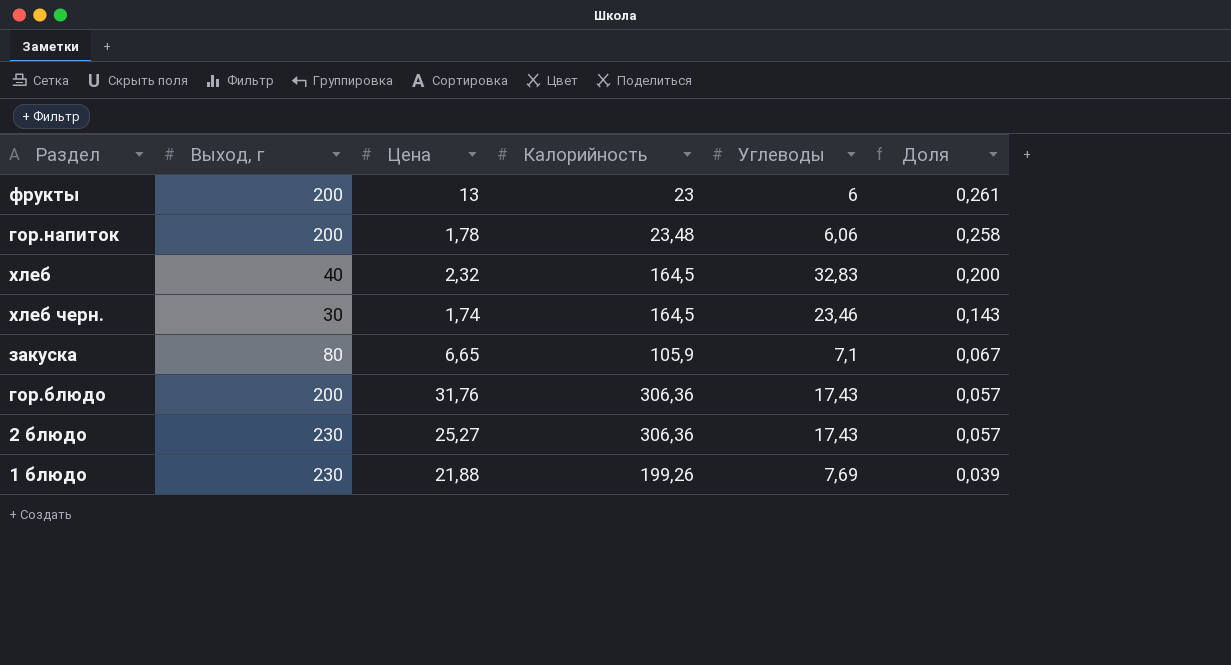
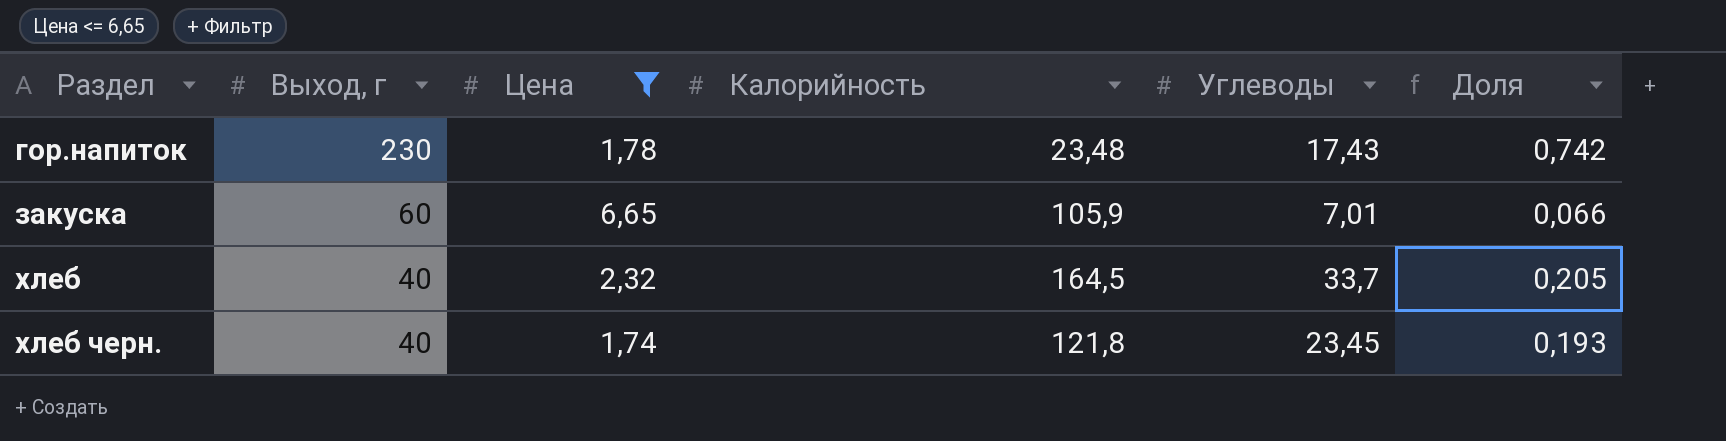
filter: none -> Цена <= 6,65
row order: Доля descending -> Раздел ascending
гор.напиток | Выход, г: 200 -> 230
гор.напиток | Углеводы: 6,06 -> 17,43
гор.напиток | Доля: 0,258 -> 0,742
закуска | Выход, г: 80 -> 60
закуска | Углеводы: 7,1 -> 7,01
закуска | Доля: 0,067 -> 0,066
хлеб | Углеводы: 32,83 -> 33,7
хлеб | Доля: 0,200 -> 0,205
хлеб черн. | Выход, г: 30 -> 40
хлеб черн. | Калорийность: 164,5 -> 121,8
хлеб черн. | Углеводы: 23,46 -> 23,45
хлеб черн. | Доля: 0,143 -> 0,193

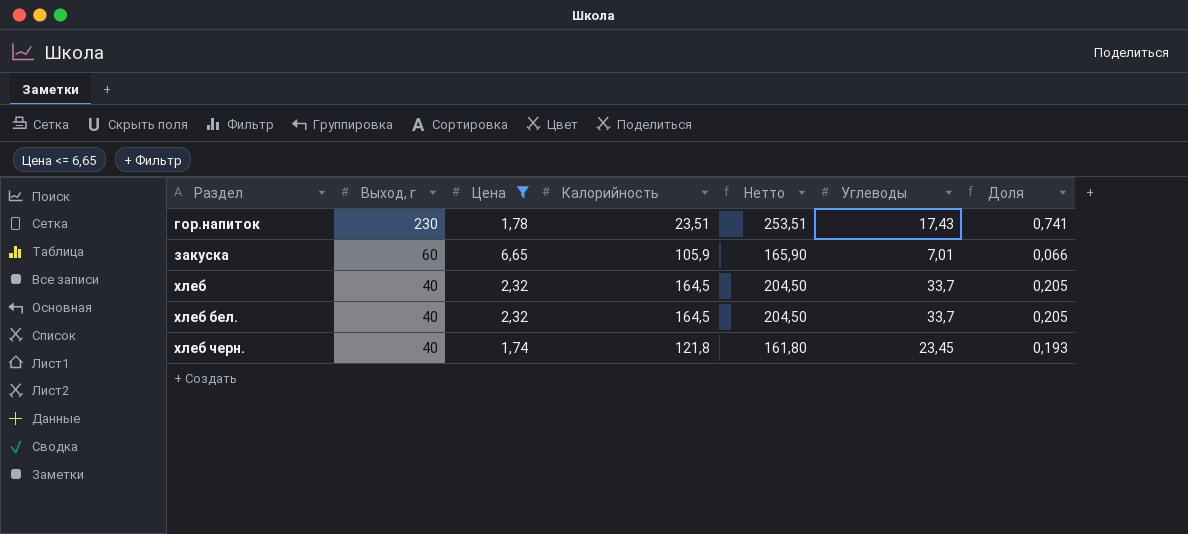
column Нетто | formula: none -> [Выход, г] + [Калорийность]
гор.напиток | Калорийность: 23,48 -> 23,51
гор.напиток | Доля: 0,742 -> 0,741
row хлеб бел.: none -> 40 | 2,32 | 164,5 | 204,50 | 33,7 | 0,205

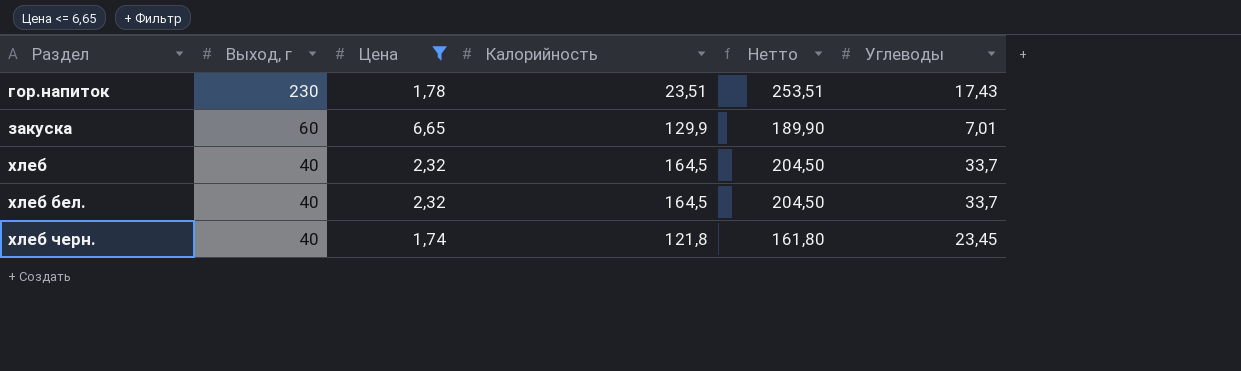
column Доля | formula: [Углеводы] / [Калорийность] -> none
закуска | Калорийность: 105,9 -> 129,9
закуска | Нетто: 165,90 -> 189,90

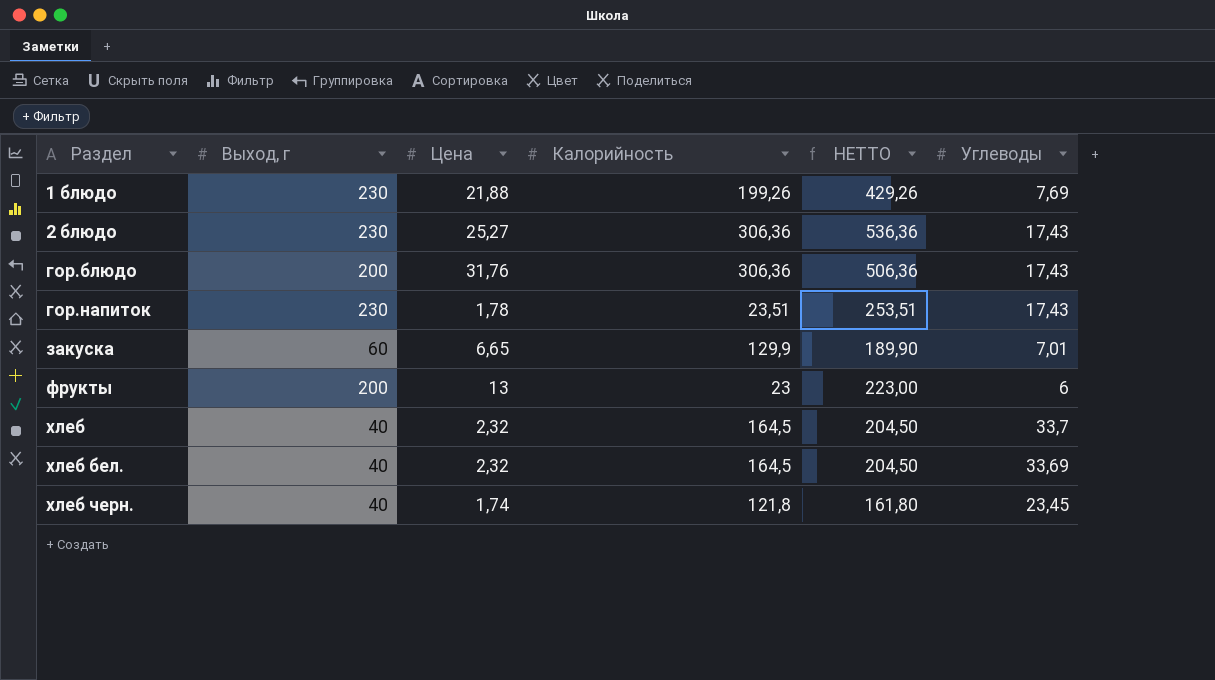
filter: Цена <= 6,65 -> none
column name: Нетто -> НЕТТО
хлеб бел. | Углеводы: 33,7 -> 33,69

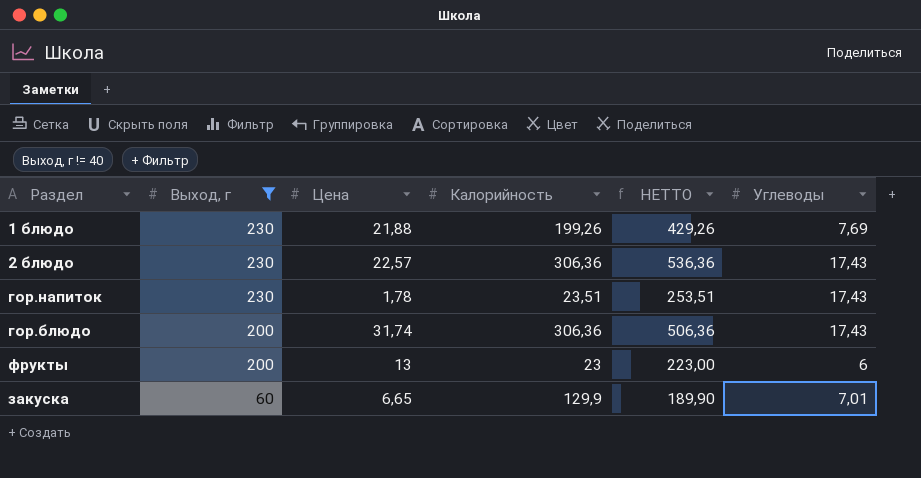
filter: none -> Выход, г != 40
row order: Раздел ascending -> Выход, г descending
2 блюдо | Цена: 25,27 -> 22,57
гор.блюдо | Цена: 31,76 -> 31,74

